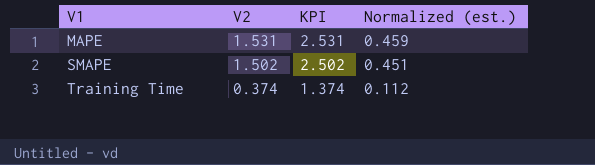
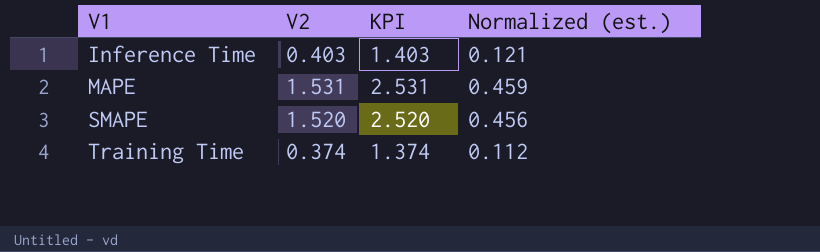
row Inference Time: none -> 0.403 | 1.403 | 0.121
SMAPE | V2: 1.502 -> 1.520
SMAPE | KPI: 2.502 -> 2.520
SMAPE | Normalized (est.): 0.451 -> 0.456

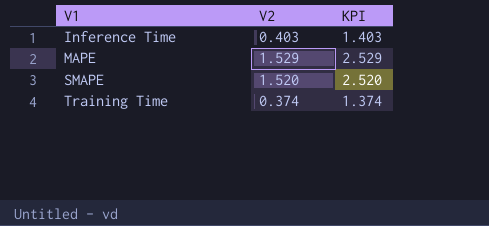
column Normalized (est.) | formula: [V2] * 0.3 -> none
MAPE | V2: 1.531 -> 1.529
MAPE | KPI: 2.531 -> 2.529

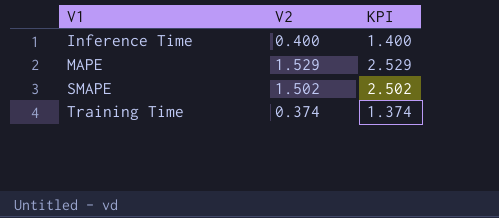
Inference Time | V2: 0.403 -> 0.400
Inference Time | KPI: 1.403 -> 1.400
SMAPE | V2: 1.520 -> 1.502
SMAPE | KPI: 2.520 -> 2.502

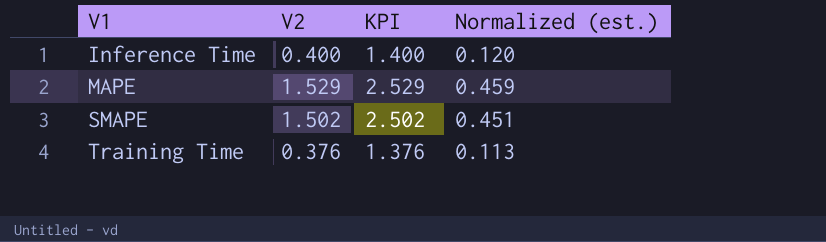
column Normalized (est.) | formula: none -> [V2] * 0.3
Training Time | V2: 0.374 -> 0.376
Training Time | KPI: 1.374 -> 1.376

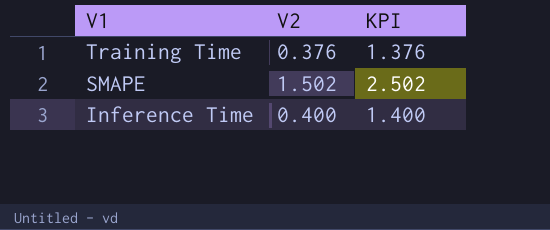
row order: V1 ascending -> V1 descending
column Normalized (est.) | formula: [V2] * 0.3 -> none
row MAPE: 1.529 | 2.529 | 0.459 -> none

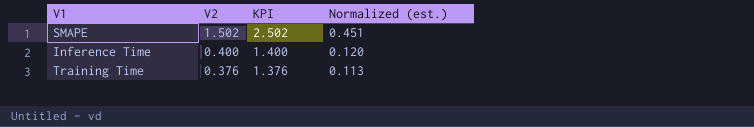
row order: V1 descending -> V2 descending
column Normalized (est.) | formula: none -> [V2] * 0.3

